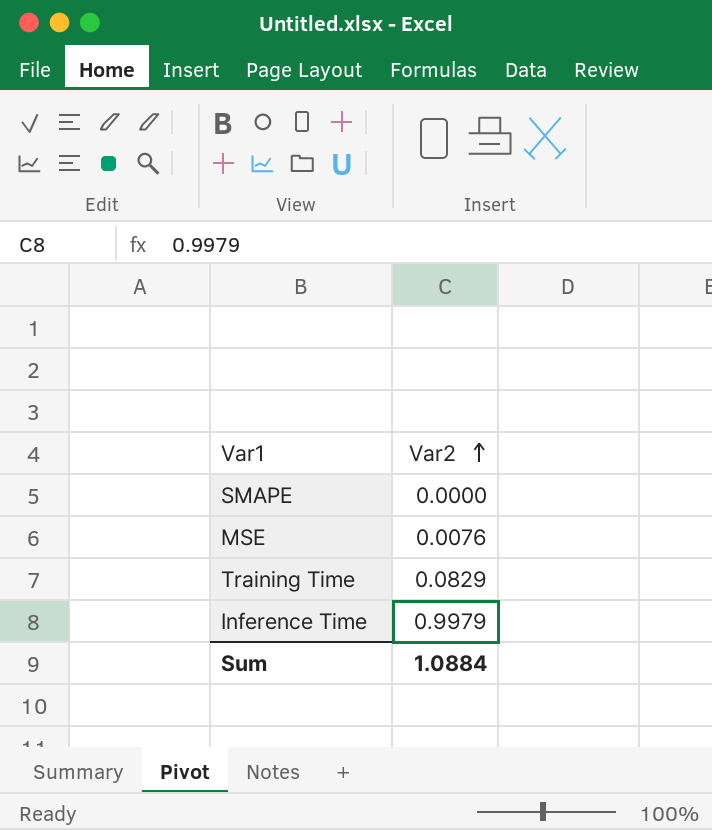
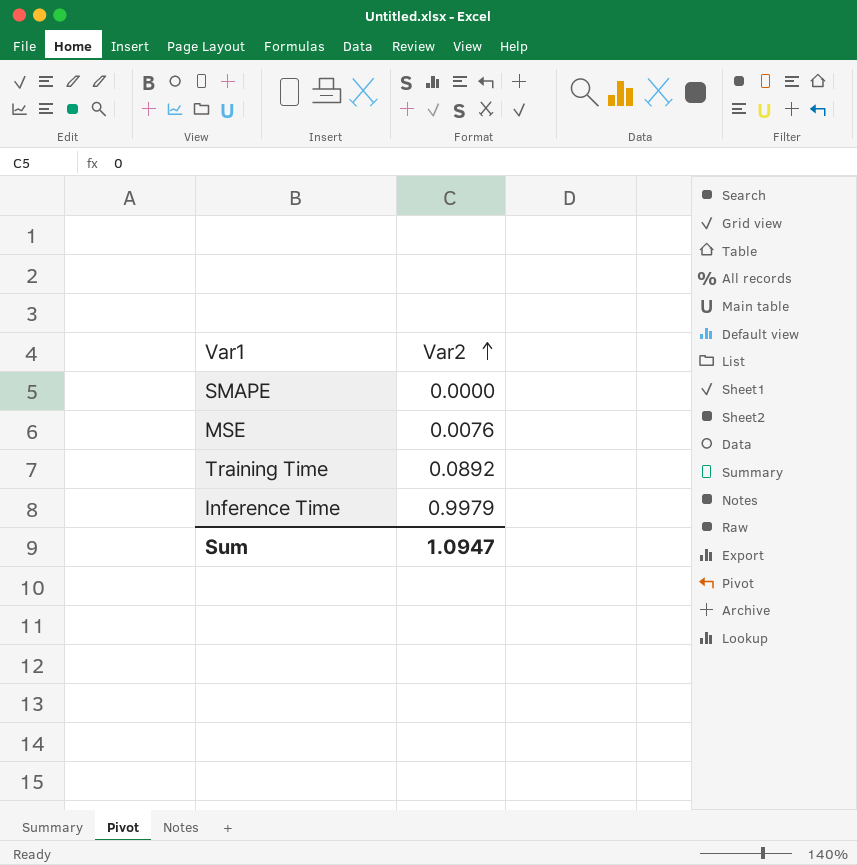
Training Time | Var2: 0.0829 -> 0.0892
Sum | Var2: 1.0884 -> 1.0947

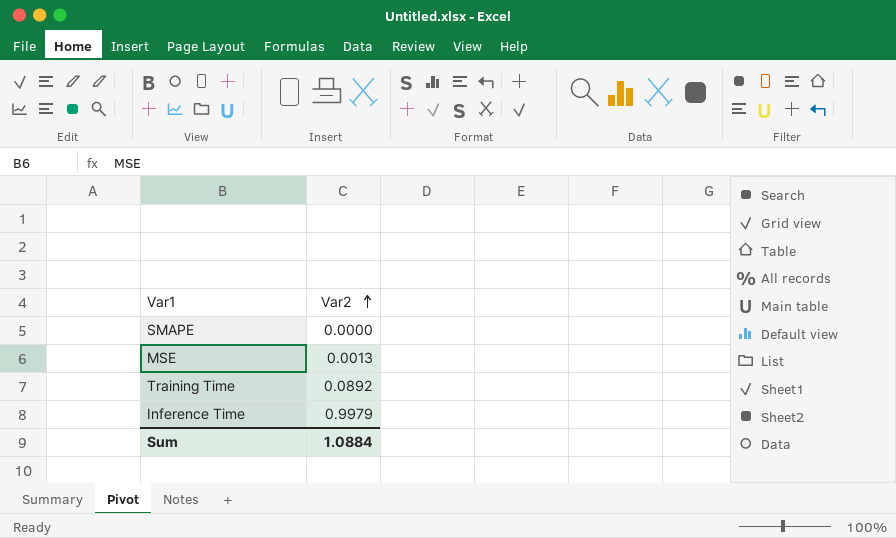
MSE | Var2: 0.0076 -> 0.0013
Sum | Var2: 1.0947 -> 1.0884

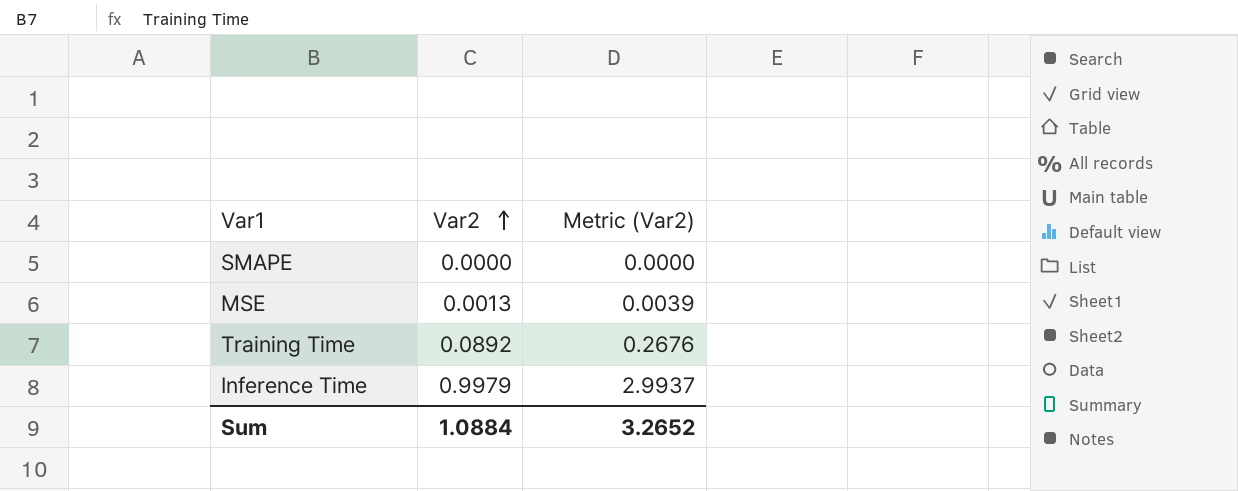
column Metric (Var2) | formula: none -> [Var2] * 3

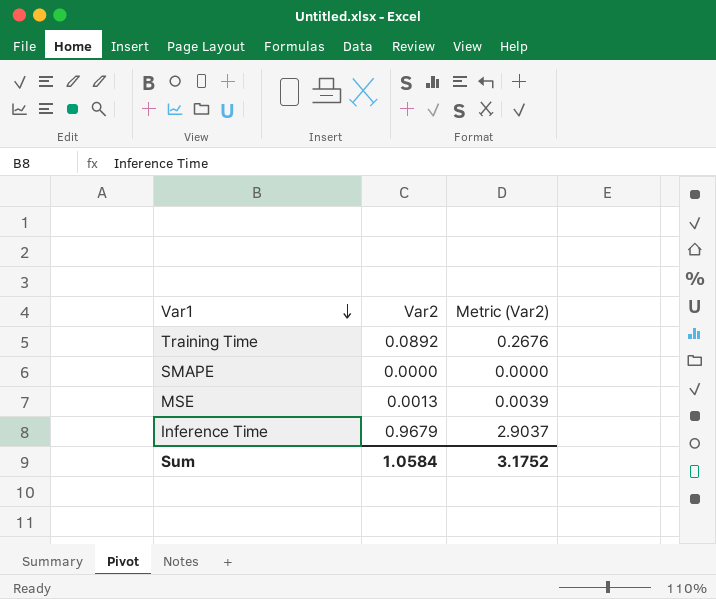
row order: Var2 ascending -> Var1 descending
Inference Time | Var2: 0.9979 -> 0.9679
Inference Time | Metric (Var2): 2.9937 -> 2.9037
Sum | Var2: 1.0884 -> 1.0584
Sum | Metric (Var2): 3.2652 -> 3.1752

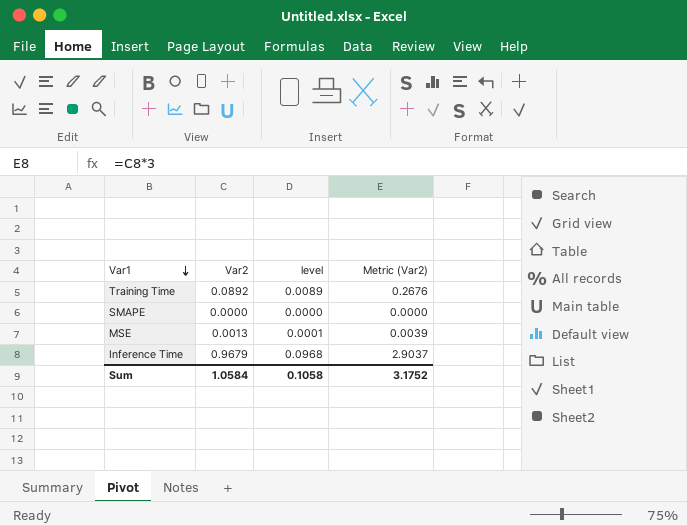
column level | formula: none -> [Var2] * 0.1

